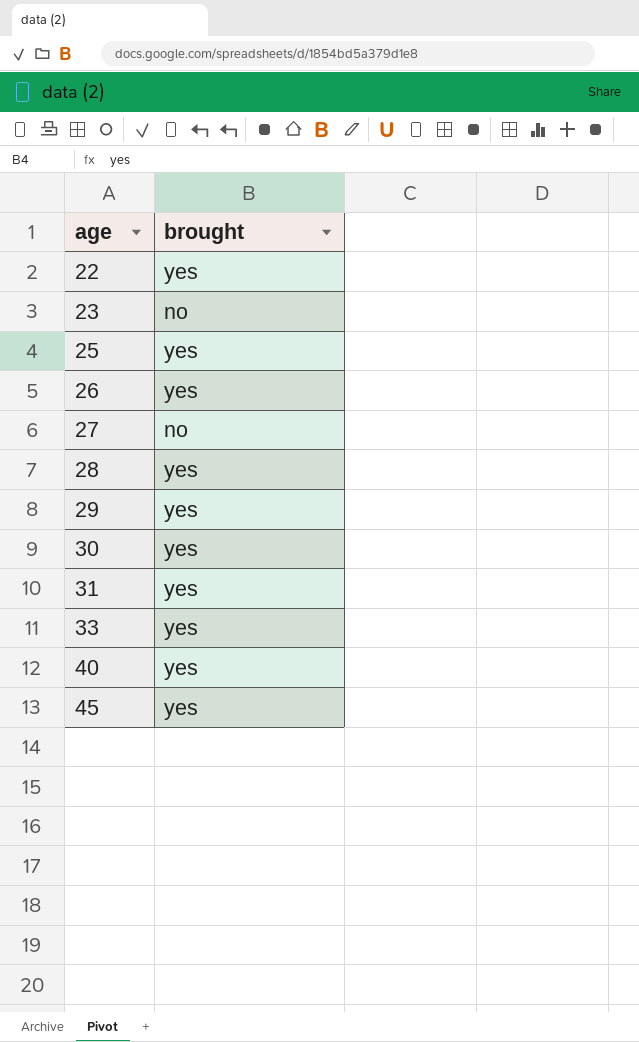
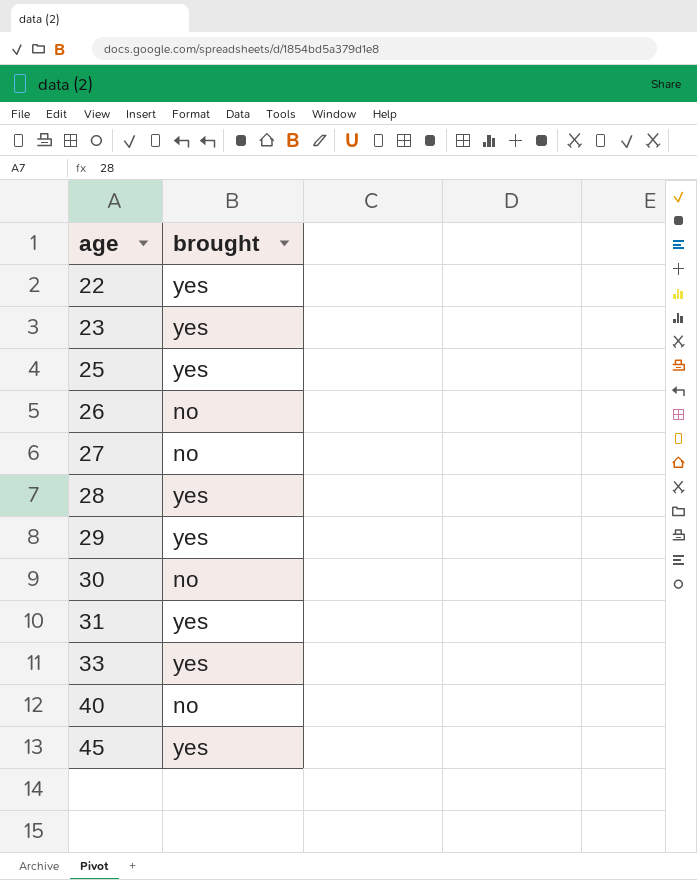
23 | brought: no -> yes
26 | brought: yes -> no
30 | brought: yes -> no
40 | brought: yes -> no

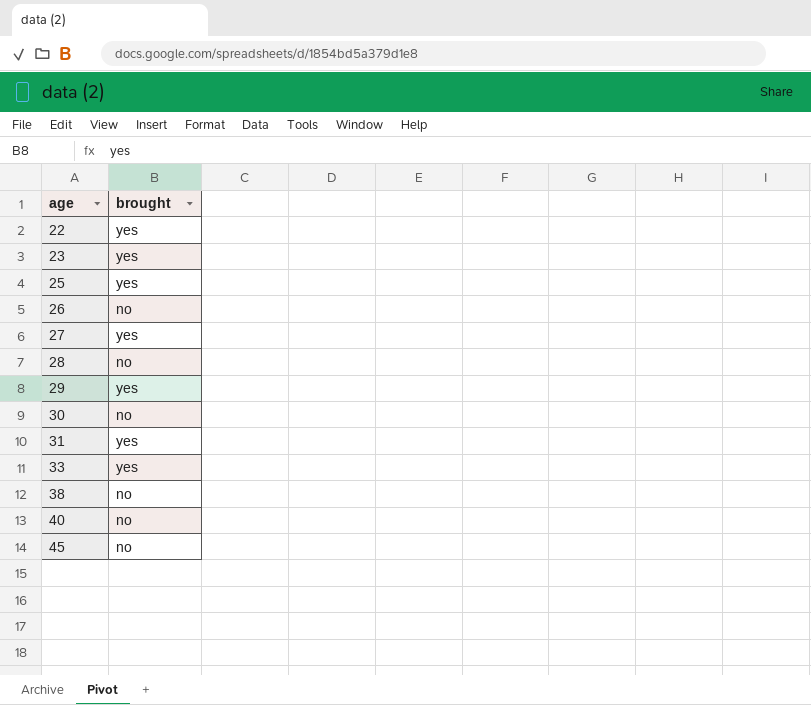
27 | brought: no -> yes
28 | brought: yes -> no
row 38: none -> no
45 | brought: yes -> no

